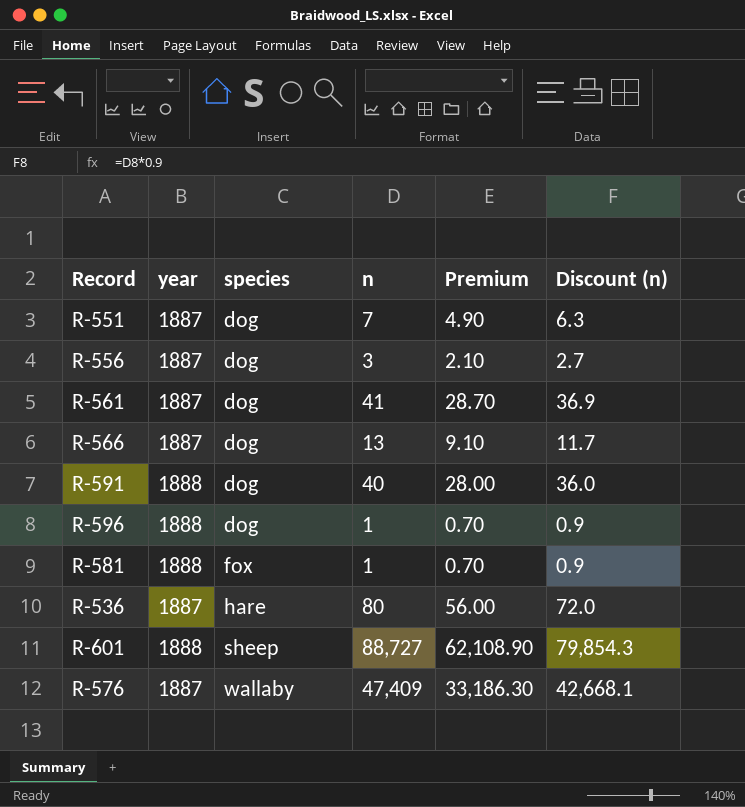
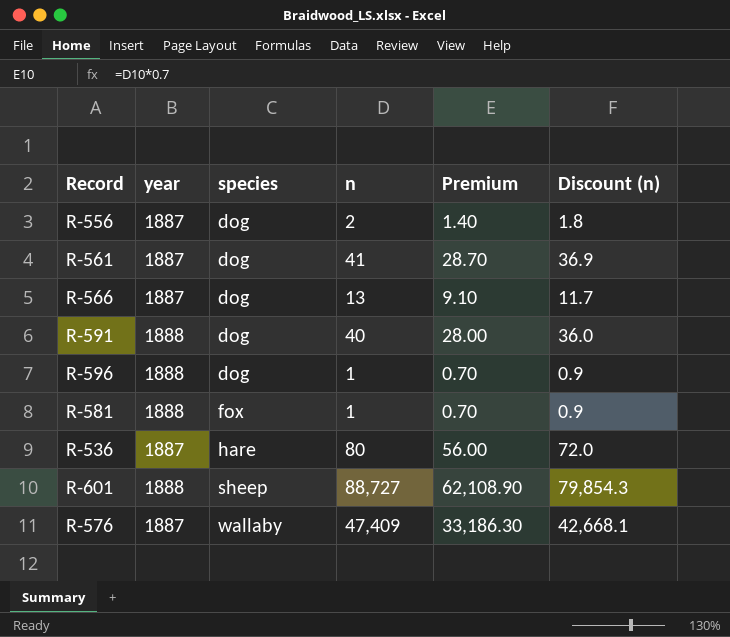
row R-551: 1887 | dog | 7 | 4.90 | 6.3 -> none
R-556 | n: 3 -> 2
R-556 | Premium: 2.10 -> 1.40
R-556 | Discount (n): 2.7 -> 1.8

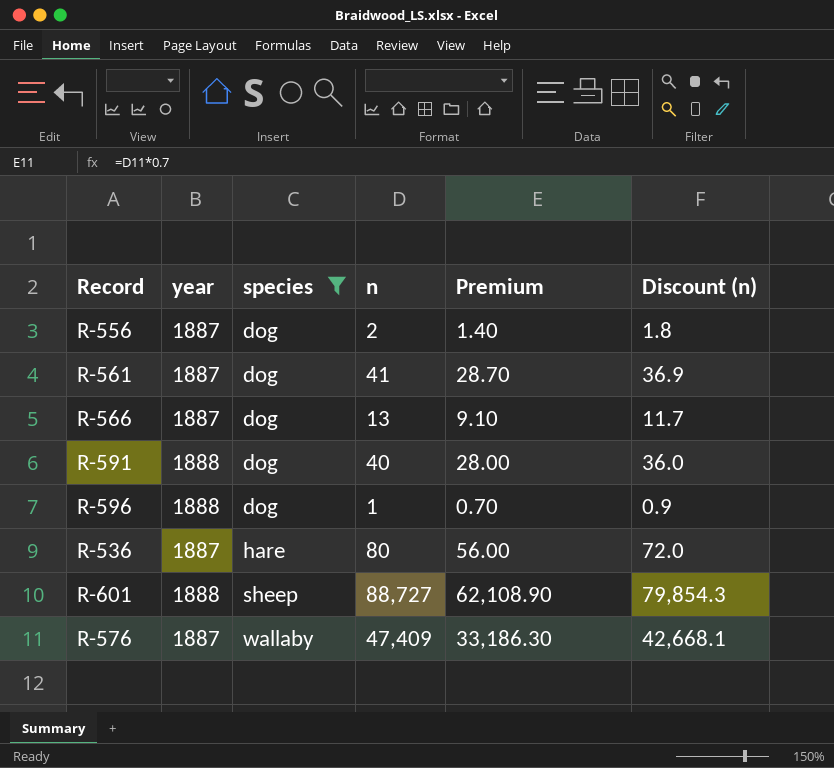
filter: none -> species != fox

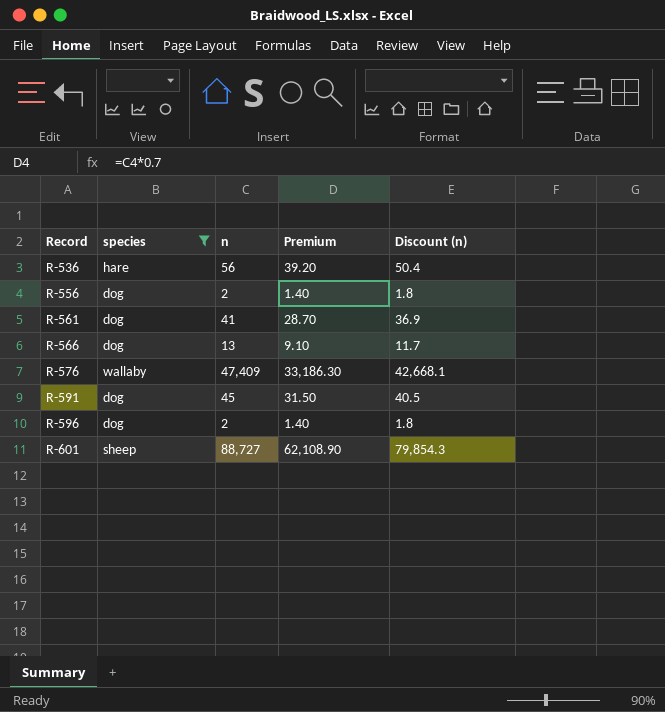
row order: species ascending -> Record ascending
column year | position: 2 -> none
R-536 | n: 80 -> 56
R-536 | Premium: 56.00 -> 39.20
R-536 | Discount (n): 72.0 -> 50.4
R-591 | n: 40 -> 45
R-591 | Premium: 28.00 -> 31.50
R-591 | Discount (n): 36.0 -> 40.5
R-596 | n: 1 -> 2
R-596 | Premium: 0.70 -> 1.40
R-596 | Discount (n): 0.9 -> 1.8

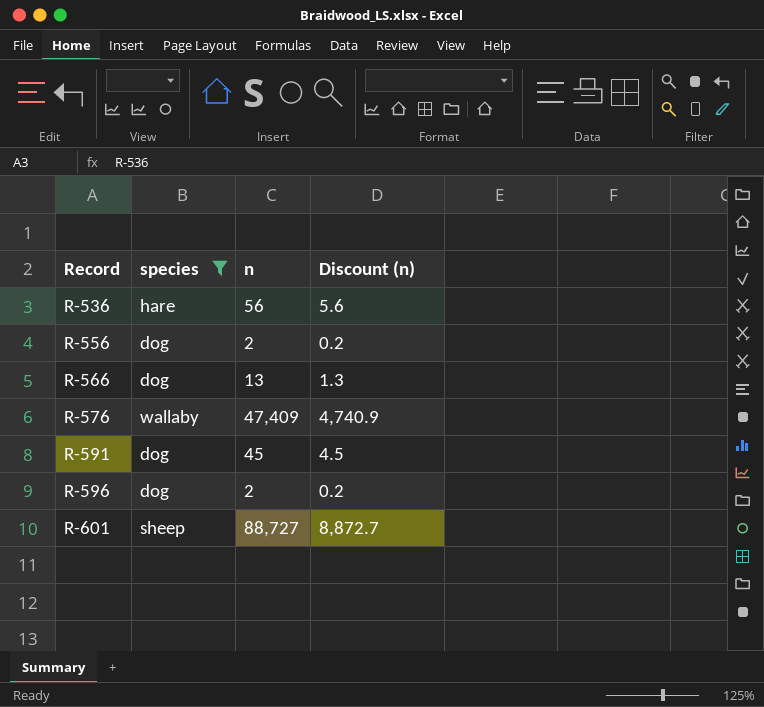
column Premium | formula: [n] * 0.7 -> none
column Discount (n) | formula: [n] * 0.9 -> [n] * 0.1
row R-561: dog | 41 | 28.70 | 36.9 -> none

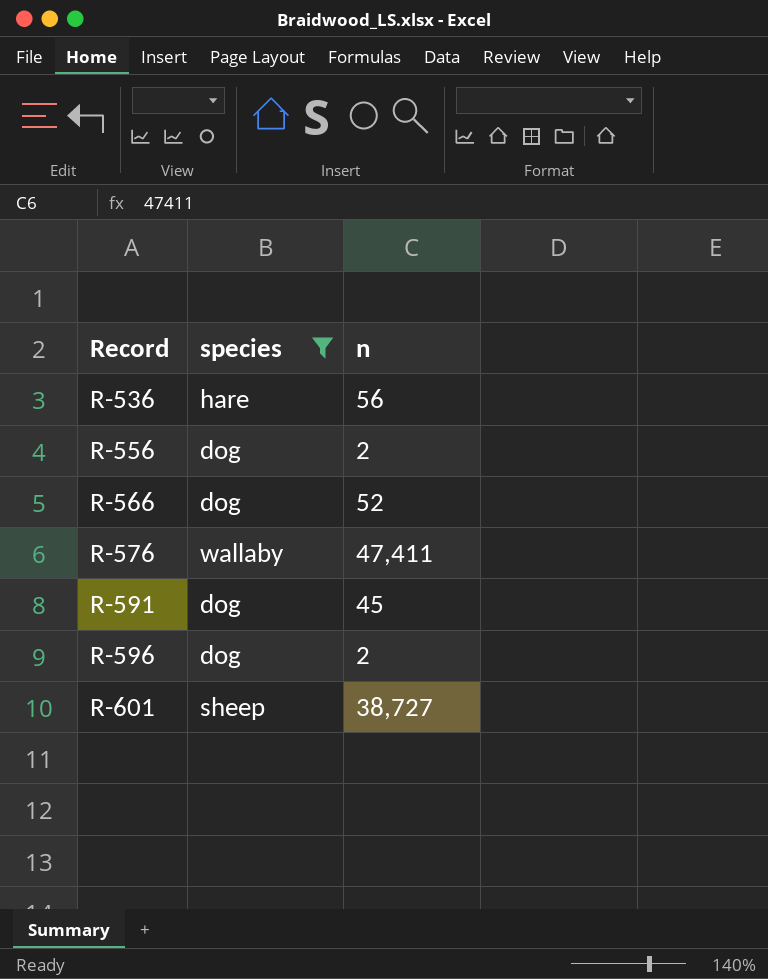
column Discount (n) | formula: [n] * 0.1 -> none
R-566 | n: 13 -> 52
R-576 | n: 47,409 -> 47,411
R-601 | n: 88,727 -> 38,727

